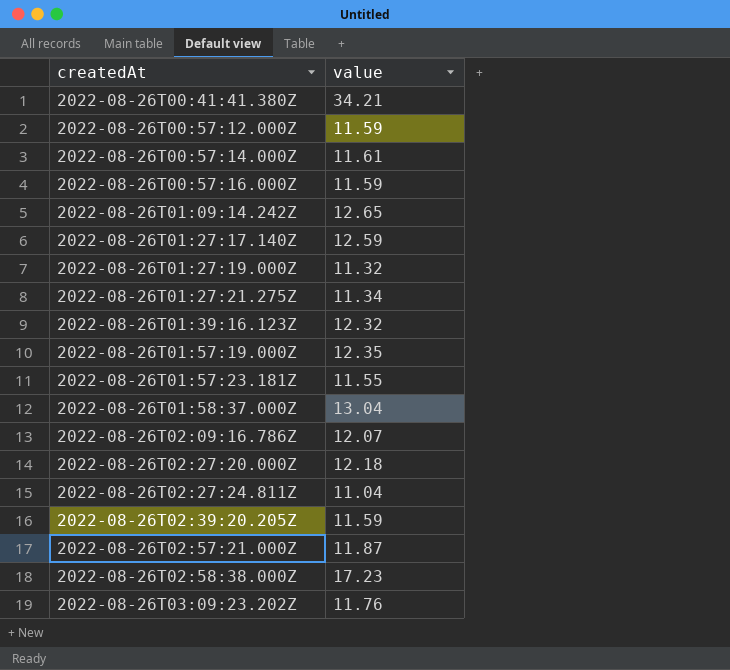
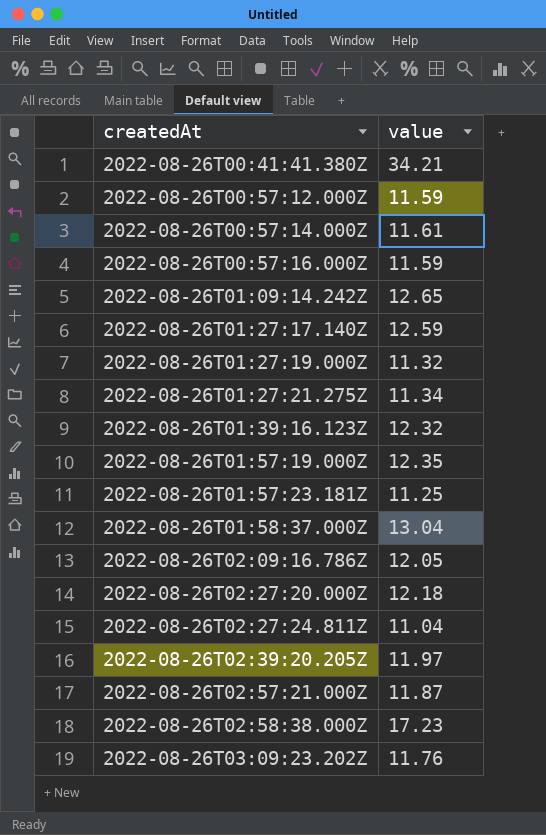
2022-08-26T01:57:23.181Z | value: 11.55 -> 11.25
2022-08-26T02:09:16.786Z | value: 12.07 -> 12.05
2022-08-26T02:39:20.205Z | value: 11.59 -> 11.97

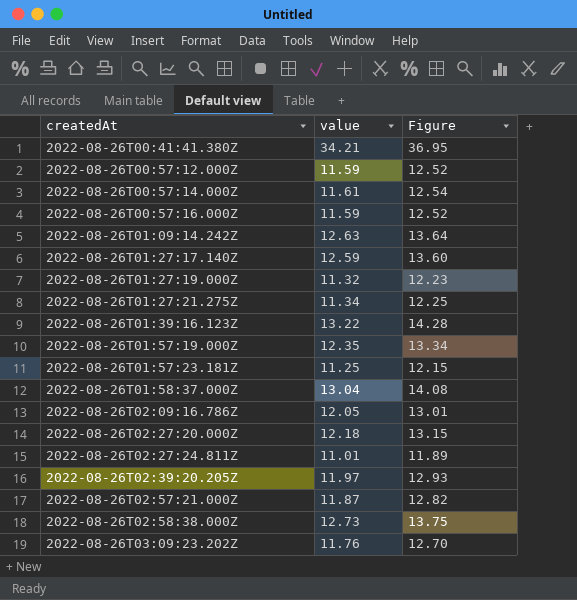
column Figure | formula: none -> [value] * 1.08
2022-08-26T01:09:14.242Z | value: 12.65 -> 12.63
2022-08-26T01:39:16.123Z | value: 12.32 -> 13.22
2022-08-26T02:27:24.811Z | value: 11.04 -> 11.01
2022-08-26T02:58:38.000Z | value: 17.23 -> 12.73

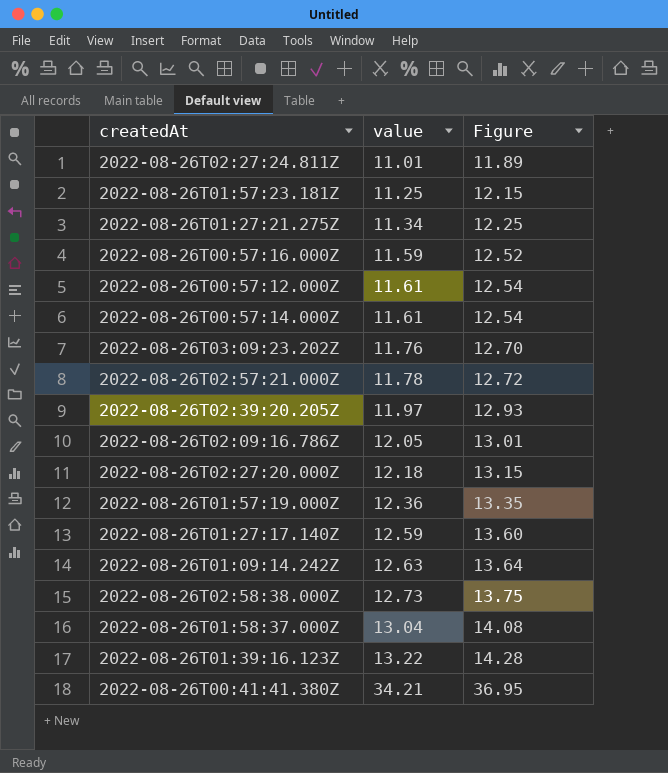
row order: createdAt ascending -> value ascending
row 2022-08-26T01:27:19.000Z: 11.32 | 12.23 -> none
2022-08-26T00:57:12.000Z | value: 11.59 -> 11.61
2022-08-26T00:57:12.000Z | Figure: 12.52 -> 12.54
2022-08-26T02:57:21.000Z | value: 11.87 -> 11.78
2022-08-26T02:57:21.000Z | Figure: 12.82 -> 12.72
2022-08-26T01:57:19.000Z | value: 12.35 -> 12.36
2022-08-26T01:57:19.000Z | Figure: 13.34 -> 13.35

